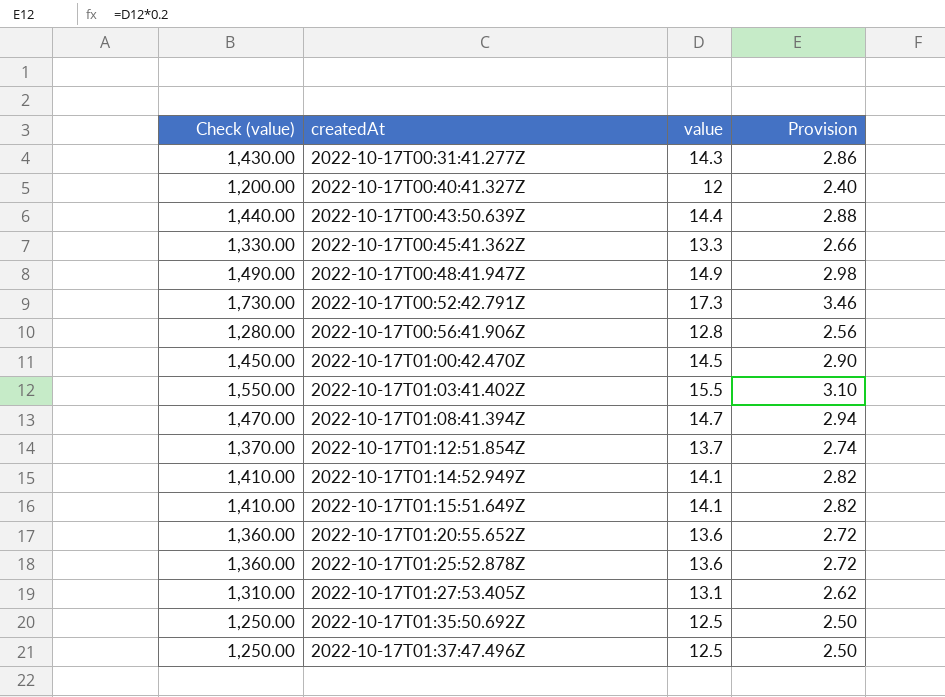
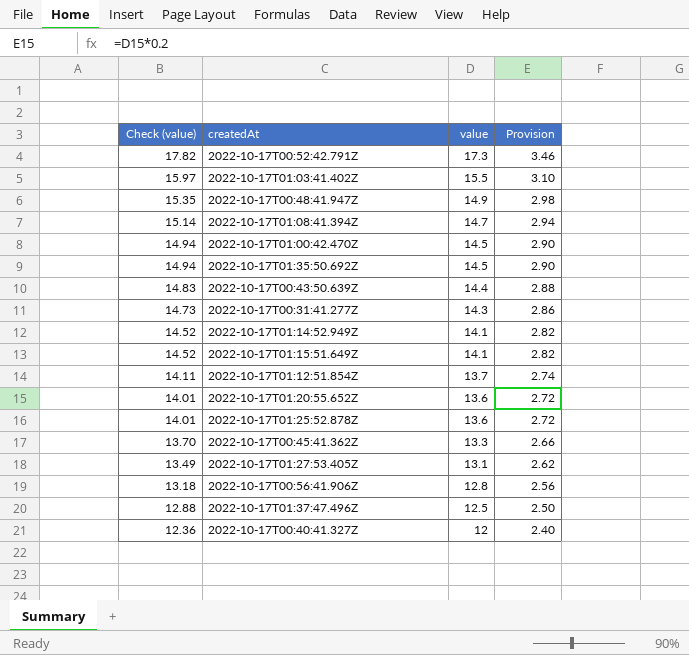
row order: createdAt ascending -> Check (value) descending
column Check (value) | formula: [value] * 100 -> [value] * 1.03
2022-10-17T01:35:50.692Z | value: 12.5 -> 14.5
2022-10-17T01:35:50.692Z | Provision: 2.50 -> 2.90

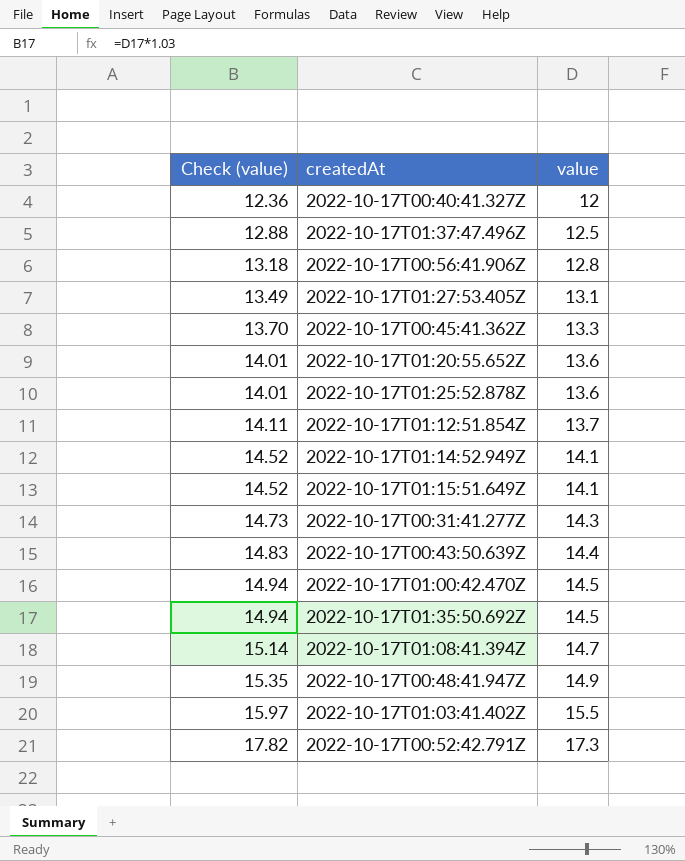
row order: Check (value) descending -> Check (value) ascending
column Provision | formula: [value] * 0.2 -> none

